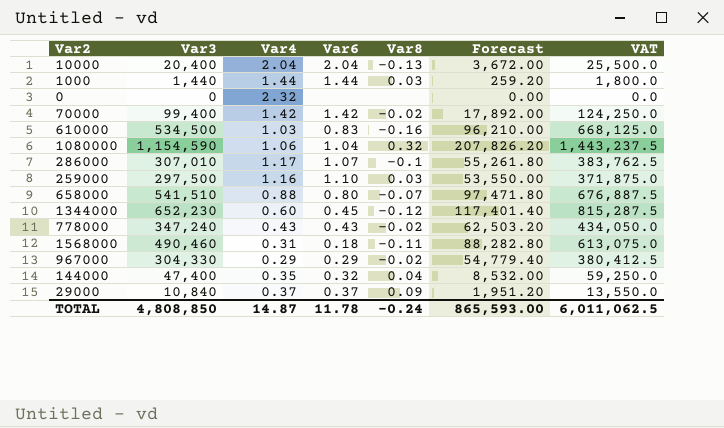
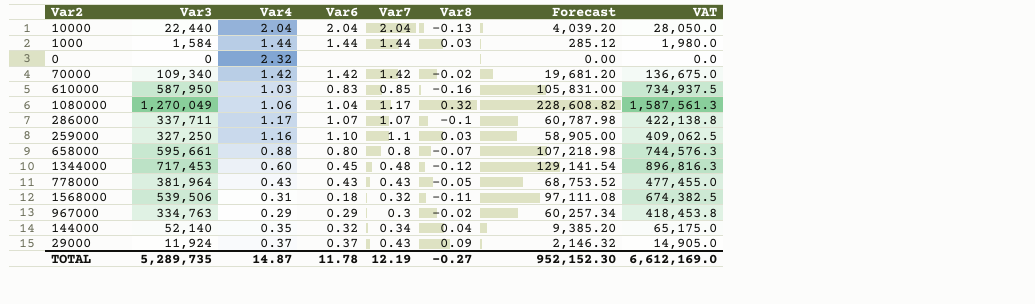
column Var7 | position: none -> 5
10000 | Var3: 20,400 -> 22,440
10000 | Forecast: 3,672.00 -> 4,039.20
10000 | VAT: 25,500.0 -> 28,050.0
1000 | Var3: 1,440 -> 1,584
1000 | Forecast: 259.20 -> 285.12
1000 | VAT: 1,800.0 -> 1,980.0
70000 | Var3: 99,400 -> 109,340
70000 | Forecast: 17,892.00 -> 19,681.20
70000 | VAT: 124,250.0 -> 136,675.0
610000 | Var3: 534,500 -> 587,950
610000 | Forecast: 96,210.00 -> 105,831.00
610000 | VAT: 668,125.0 -> 734,937.5
1080000 | Var3: 1,154,590 -> 1,270,049
1080000 | Forecast: 207,826.20 -> 228,608.82
1080000 | VAT: 1,443,237.5 -> 1,587,561.3
286000 | Var3: 307,010 -> 337,711
286000 | Forecast: 55,261.80 -> 60,787.98
286000 | VAT: 383,762.5 -> 422,138.8
259000 | Var3: 297,500 -> 327,250
259000 | Forecast: 53,550.00 -> 58,905.00
259000 | VAT: 371,875.0 -> 409,062.5
658000 | Var3: 541,510 -> 595,661
658000 | Forecast: 97,471.80 -> 107,218.98
658000 | VAT: 676,887.5 -> 744,576.3
1344000 | Var3: 652,230 -> 717,453
1344000 | Forecast: 117,401.40 -> 129,141.54
1344000 | VAT: 815,287.5 -> 896,816.3
778000 | Var3: 347,240 -> 381,964
778000 | Var8: -0.02 -> -0.05
778000 | Forecast: 62,503.20 -> 68,753.52
778000 | VAT: 434,050.0 -> 477,455.0
1568000 | Var3: 490,460 -> 539,506
1568000 | Forecast: 88,282.80 -> 97,111.08
1568000 | VAT: 613,075.0 -> 674,382.5
967000 | Var3: 304,330 -> 334,763
967000 | Forecast: 54,779.40 -> 60,257.34
967000 | VAT: 380,412.5 -> 418,453.8
144000 | Var3: 47,400 -> 52,140
144000 | Forecast: 8,532.00 -> 9,385.20
144000 | VAT: 59,250.0 -> 65,175.0
29000 | Var3: 10,840 -> 11,924
29000 | Forecast: 1,951.20 -> 2,146.32
29000 | VAT: 13,550.0 -> 14,905.0
TOTAL | Var3: 4,808,850 -> 5,289,735
TOTAL | Var8: -0.24 -> -0.27
TOTAL | Forecast: 865,593.00 -> 952,152.30
TOTAL | VAT: 6,011,062.5 -> 6,612,169.0

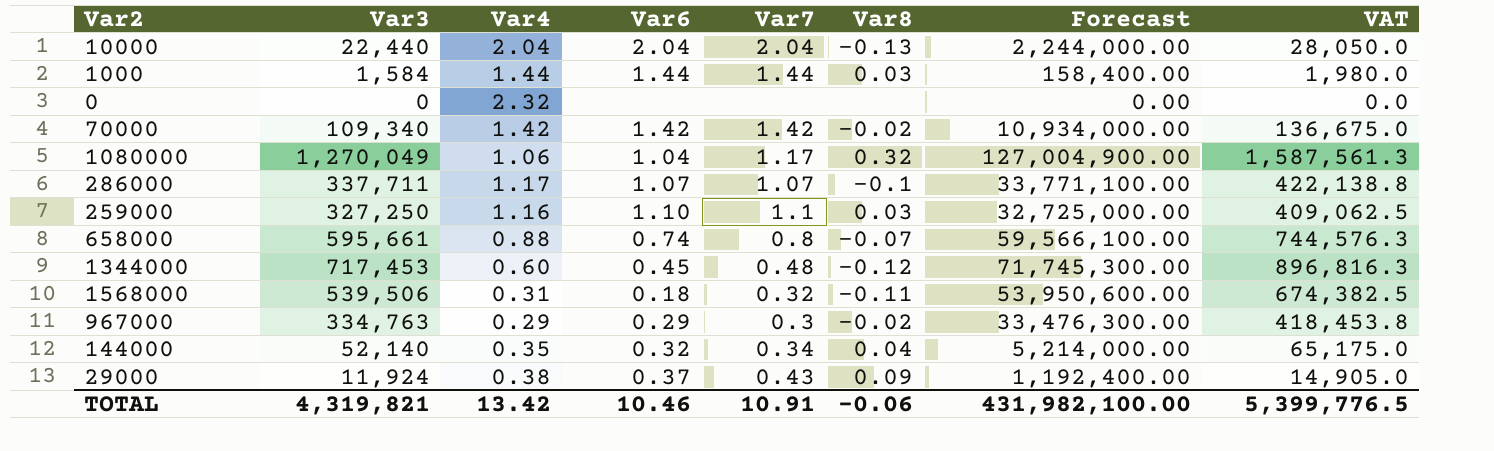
column Forecast | formula: [Var3] * 0.18 -> [Var3] * 100
row 610000: 587,950 | 1.03 | 0.83 | 0.85 | -0.16 | 105,831.00 | 734,937.5 -> none
row 778000: 381,964 | 0.43 | 0.43 | 0.43 | -0.05 | 68,753.52 | 477,455.0 -> none
658000 | Var6: 0.80 -> 0.74
29000 | Var4: 0.37 -> 0.38
TOTAL | Var3: 5,289,735 -> 4,319,821
TOTAL | Var4: 14.87 -> 13.42
TOTAL | Var6: 11.78 -> 10.46
TOTAL | Var7: 12.19 -> 10.91
TOTAL | Var8: -0.27 -> -0.06
TOTAL | Forecast: 952,152.30 -> 431,982,100.00
TOTAL | VAT: 6,612,169.0 -> 5,399,776.5

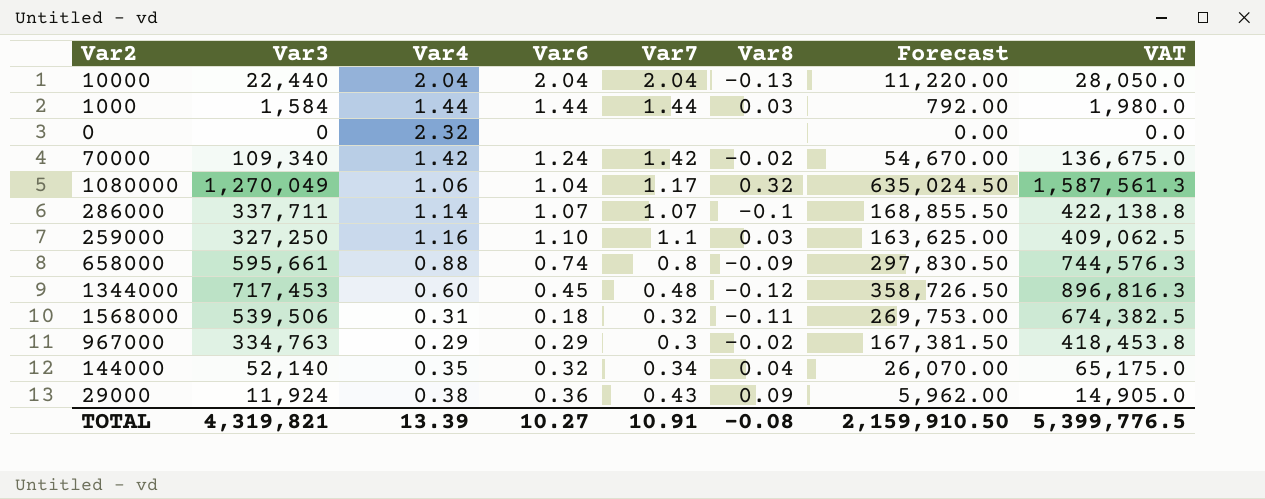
column Forecast | formula: [Var3] * 100 -> [Var3] * 0.5
70000 | Var6: 1.42 -> 1.24
286000 | Var4: 1.17 -> 1.14
658000 | Var8: -0.07 -> -0.09
29000 | Var6: 0.37 -> 0.36
TOTAL | Var4: 13.42 -> 13.39
TOTAL | Var6: 10.46 -> 10.27
TOTAL | Var8: -0.06 -> -0.08
TOTAL | Forecast: 431,982,100.00 -> 2,159,910.50

